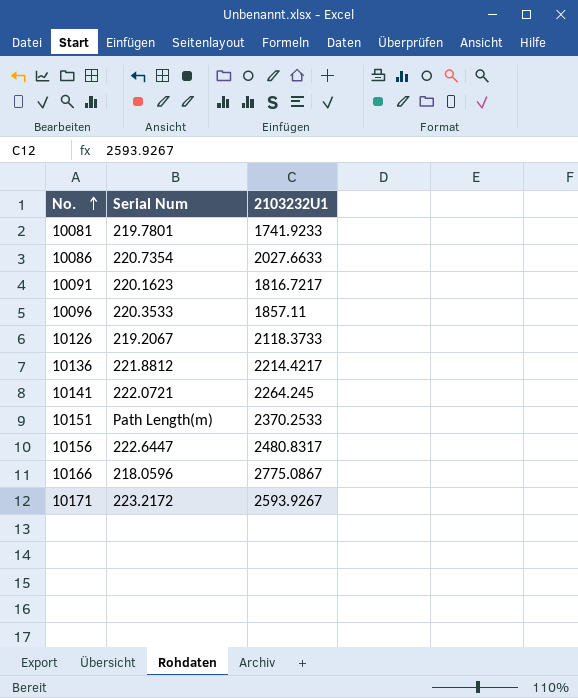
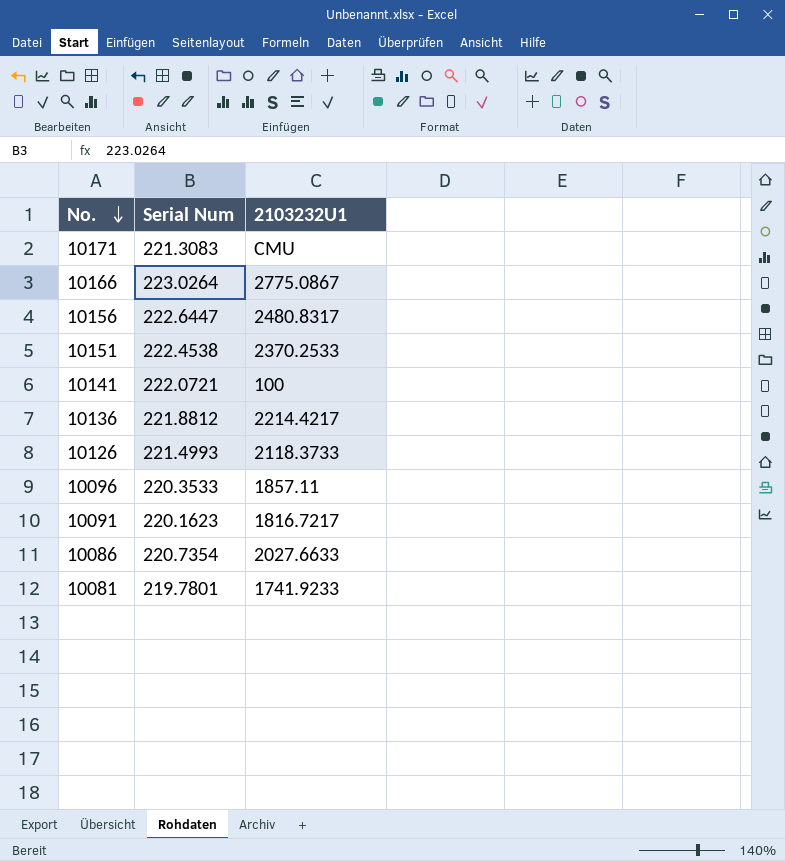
row order: No. ascending -> No. descending
10171 | Serial Num: 223.2172 -> 221.3083
10171 | 2103232U1: 2593.9267 -> CMU
10166 | Serial Num: 218.0596 -> 223.0264
10151 | Serial Num: Path Length(m) -> 222.4538
10141 | 2103232U1: 2264.245 -> 100
10126 | Serial Num: 219.2067 -> 221.4993

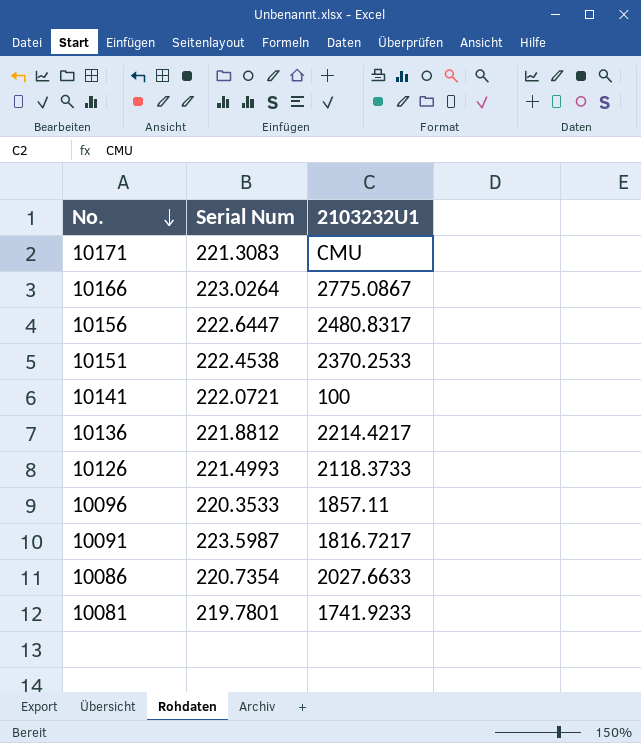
10091 | Serial Num: 220.1623 -> 223.5987

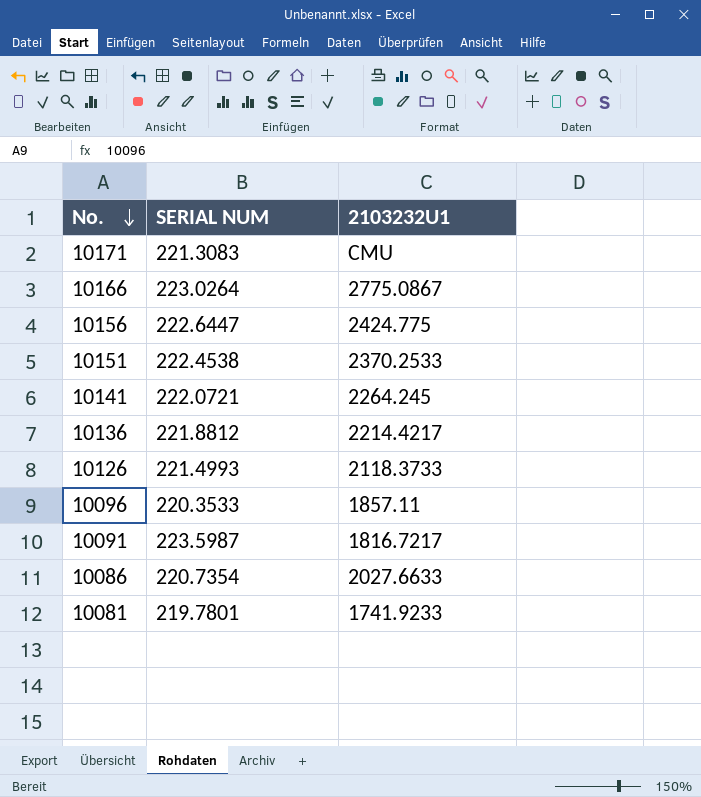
column name: Serial Num -> SERIAL NUM
10156 | 2103232U1: 2480.8317 -> 2424.775
10141 | 2103232U1: 100 -> 2264.245

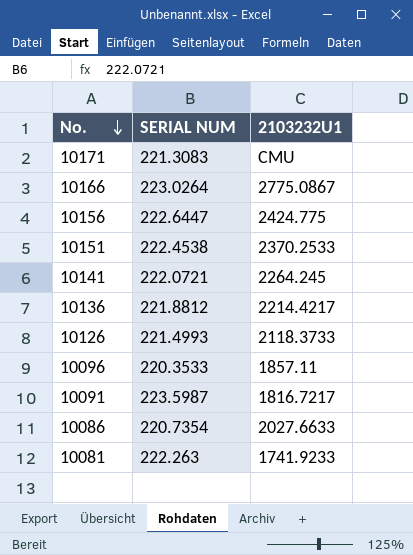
10081 | SERIAL NUM: 219.7801 -> 222.263

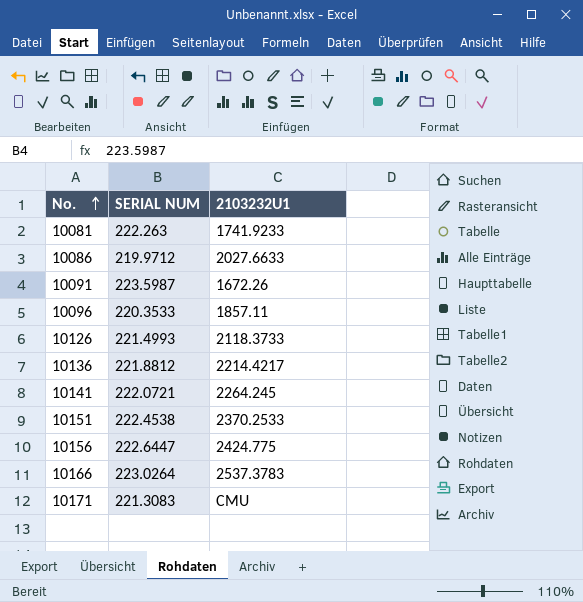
row order: No. descending -> No. ascending
10086 | SERIAL NUM: 220.7354 -> 219.9712
10091 | 2103232U1: 1816.7217 -> 1672.26
10166 | 2103232U1: 2775.0867 -> 2537.3783

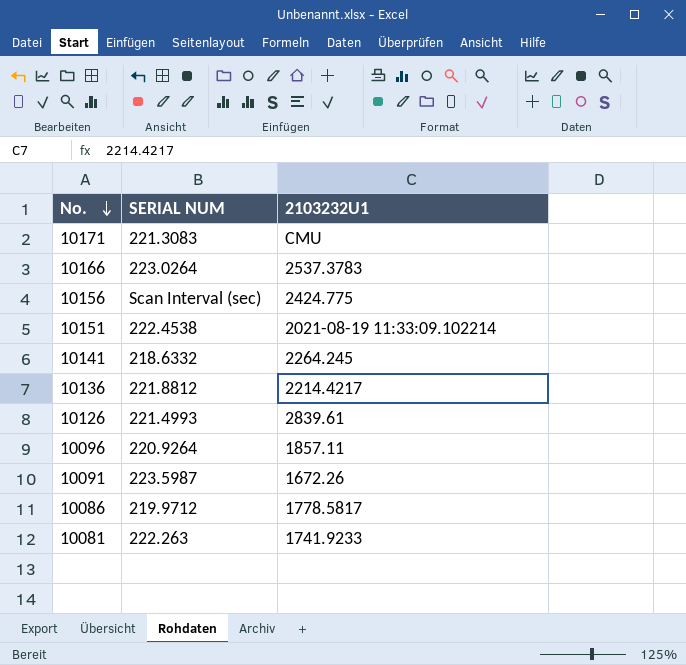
row order: No. ascending -> No. descending
10156 | SERIAL NUM: 222.6447 -> Scan Interval (sec)
10151 | 2103232U1: 2370.2533 -> 2021-08-19 11:33:09.102214
10141 | SERIAL NUM: 222.0721 -> 218.6332
10126 | 2103232U1: 2118.3733 -> 2839.61
10096 | SERIAL NUM: 220.3533 -> 220.9264
10086 | 2103232U1: 2027.6633 -> 1778.5817

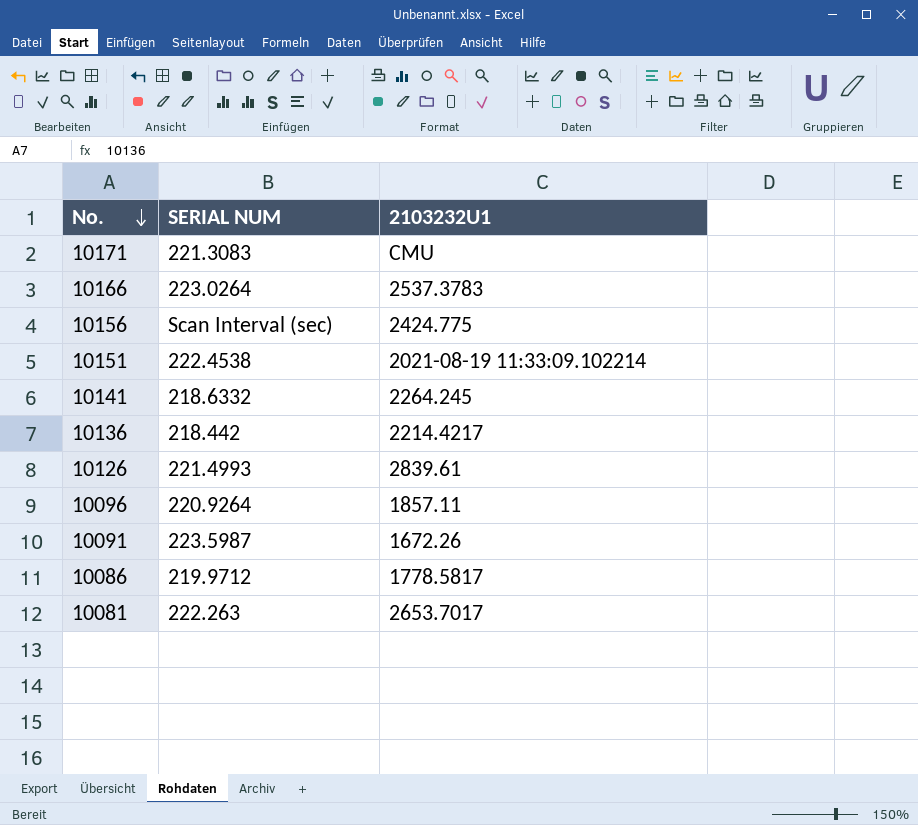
10136 | SERIAL NUM: 221.8812 -> 218.442
10081 | 2103232U1: 1741.9233 -> 2653.7017

